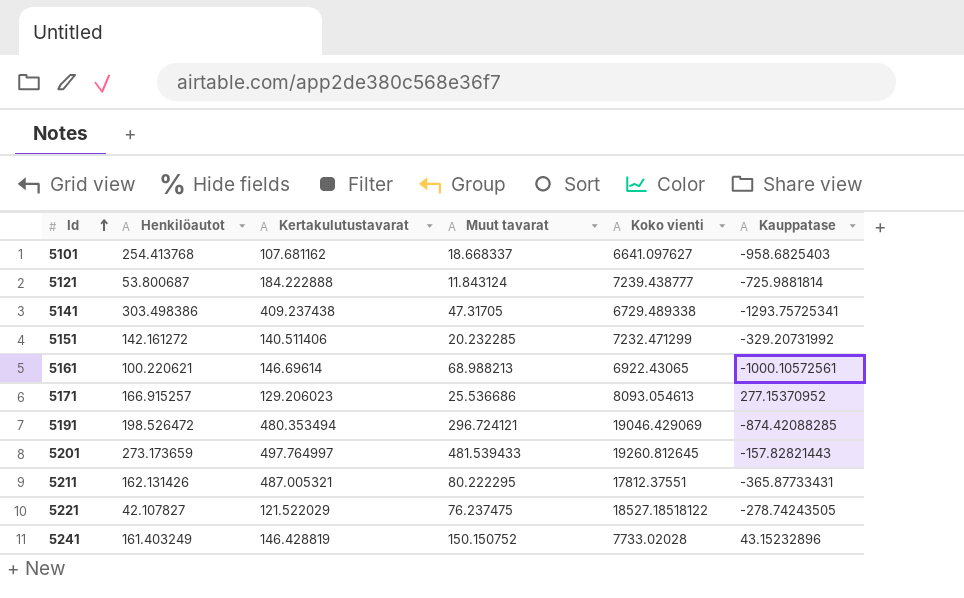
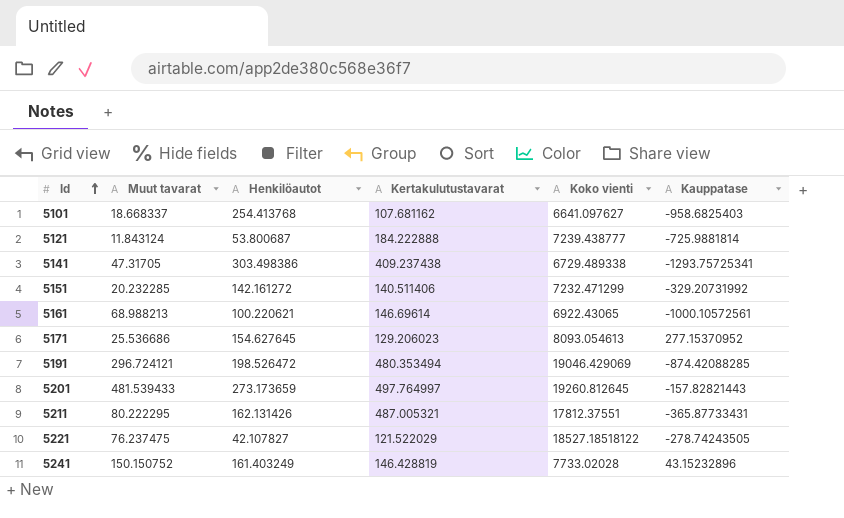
column Muut tavarat | position: 4 -> 2
5171 | Henkilöautot: 166.915257 -> 154.627645

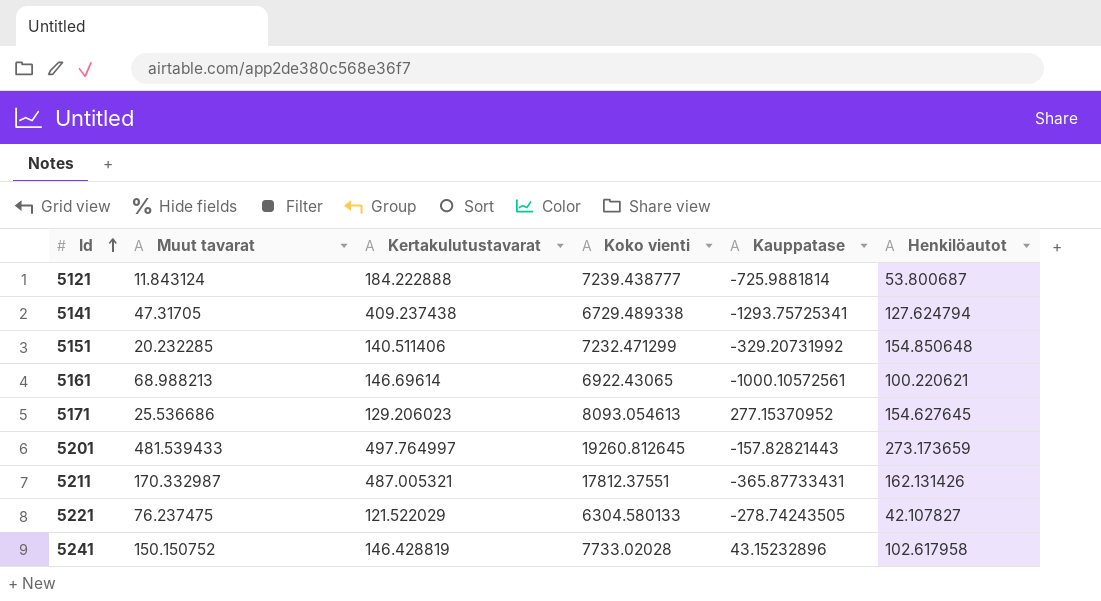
column Henkilöautot | position: 3 -> 6
row 5101: 18.668337 | 254.413768 | 107.681162 | 6641.097627 | -958.6825403 -> none
row 5191: 296.724121 | 198.526472 | 480.353494 | 19046.429069 | -874.42088285 -> none
5141 | Henkilöautot: 303.498386 -> 127.624794
5151 | Henkilöautot: 142.161272 -> 154.850648
5211 | Muut tavarat: 80.222295 -> 170.332987
5221 | Koko vienti: 18527.18518122 -> 6304.580133
5241 | Henkilöautot: 161.403249 -> 102.617958

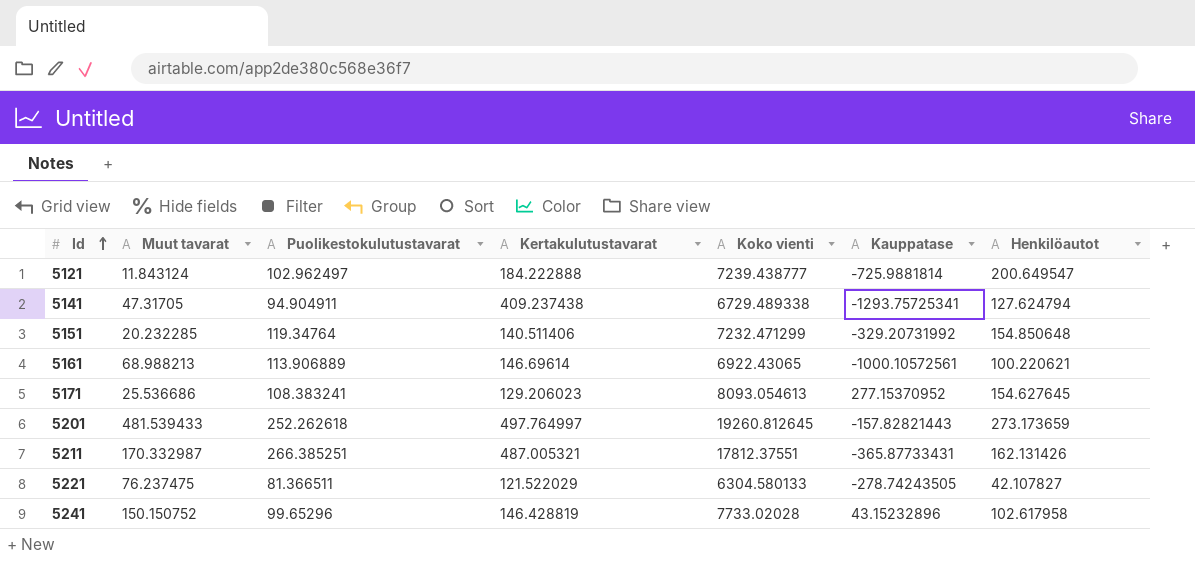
column Puolikestokulutustavarat | position: none -> 3
5121 | Henkilöautot: 53.800687 -> 200.649547

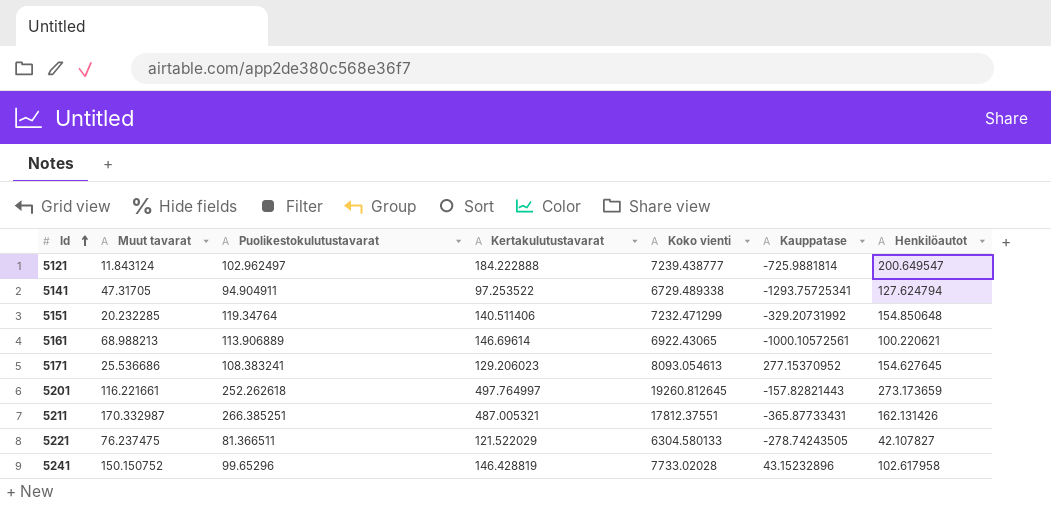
5141 | Kertakulutustavarat: 409.237438 -> 97.253522
5201 | Muut tavarat: 481.539433 -> 116.221661

